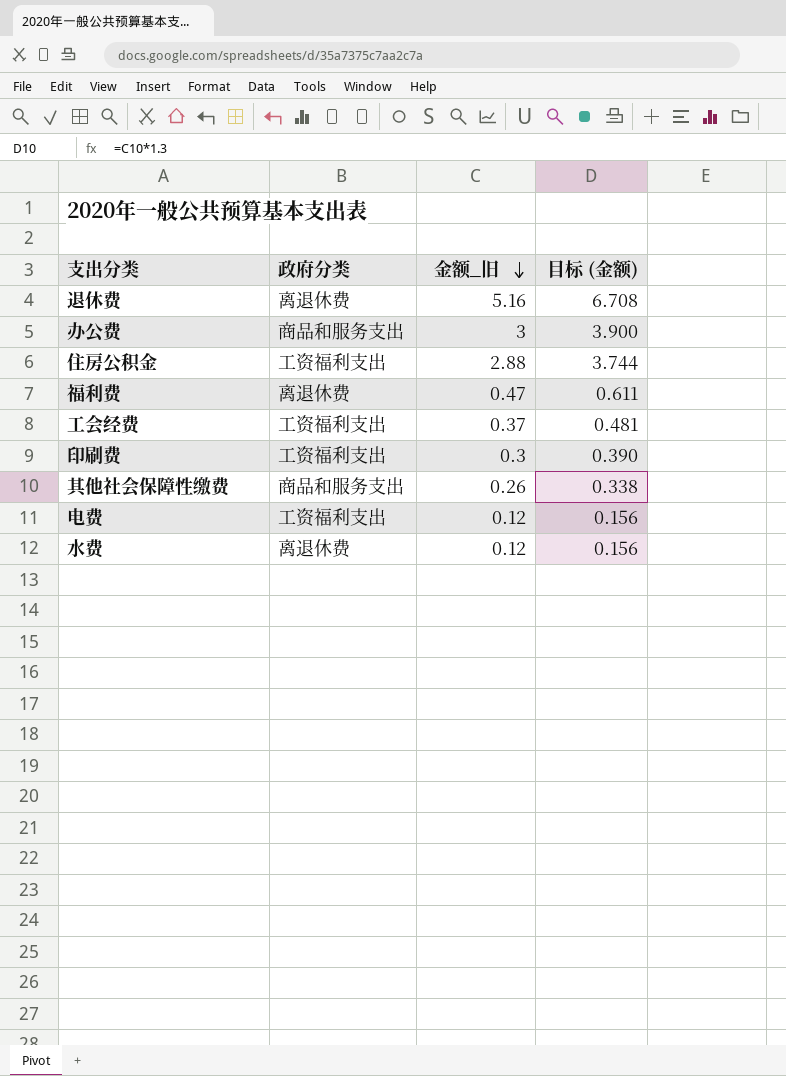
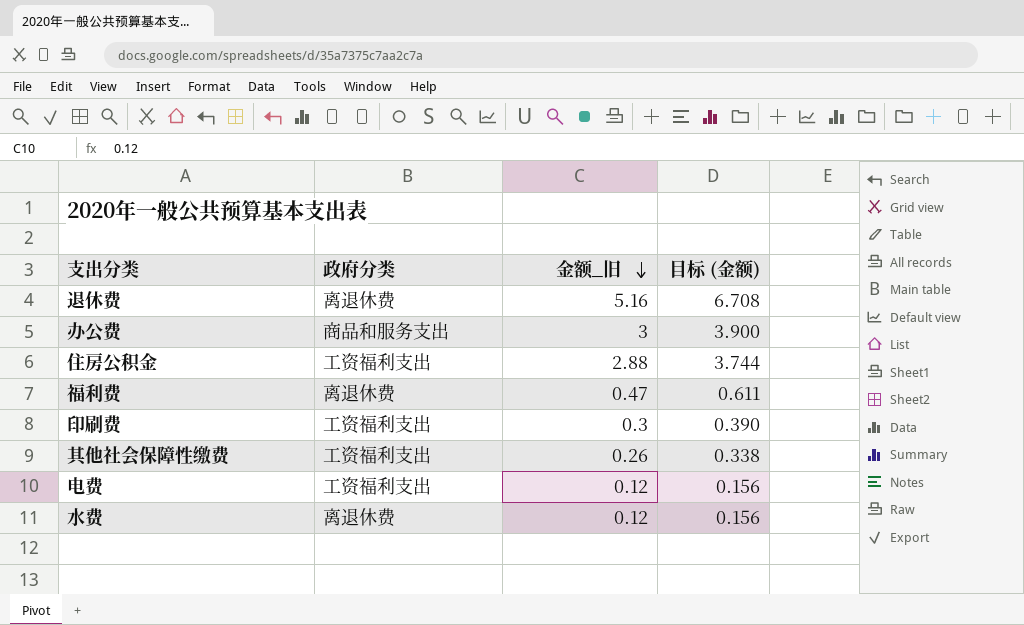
row 工会经费: 工资福利支出 | 0.37 | 0.481 -> none
其他社会保障性缴费 | 政府分类: 商品和服务支出 -> 工资福利支出

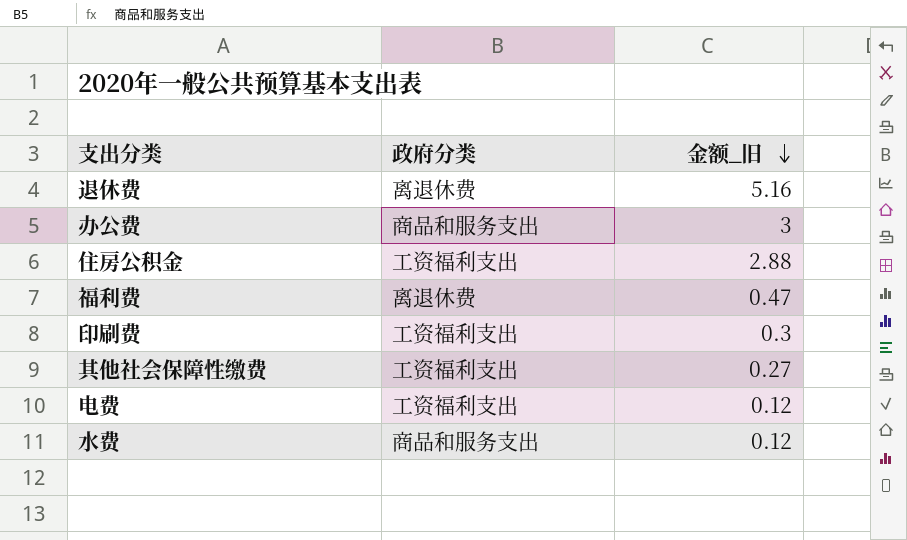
column 目标 (金额) | formula: [金额_旧] * 1.3 -> none
其他社会保障性缴费 | 金额_旧: 0.26 -> 0.27
水费 | 政府分类: 离退休费 -> 商品和服务支出

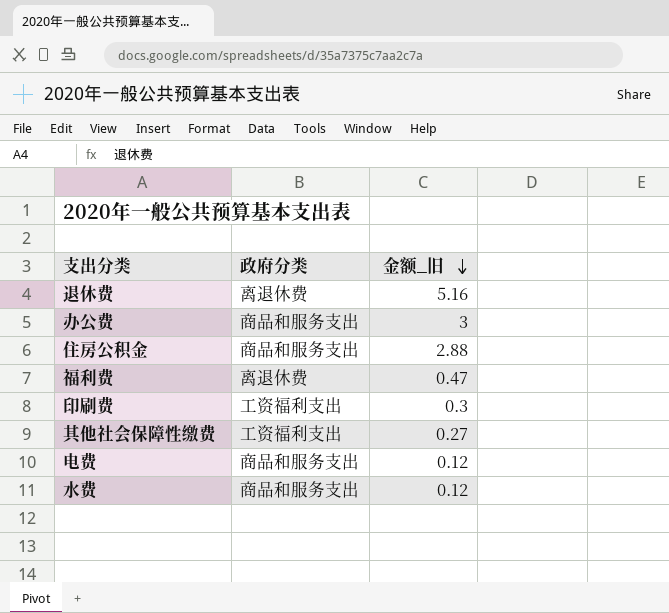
住房公积金 | 政府分类: 工资福利支出 -> 商品和服务支出
电费 | 政府分类: 工资福利支出 -> 商品和服务支出

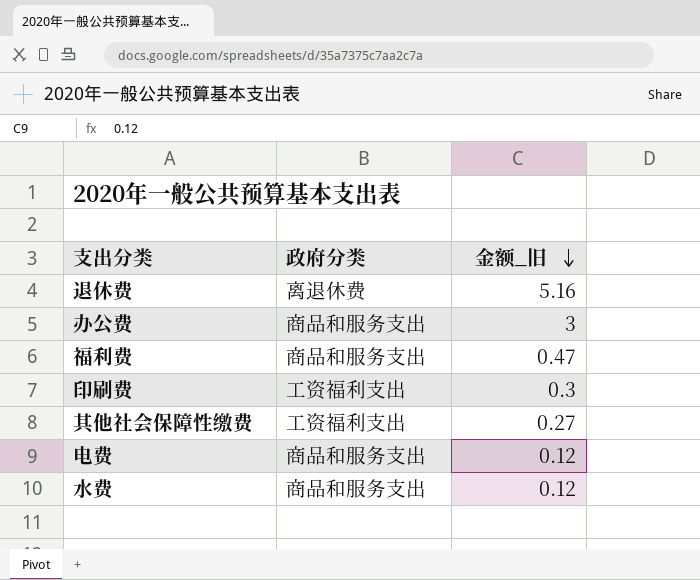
row 住房公积金: 商品和服务支出 | 2.88 -> none
福利费 | 政府分类: 离退休费 -> 商品和服务支出

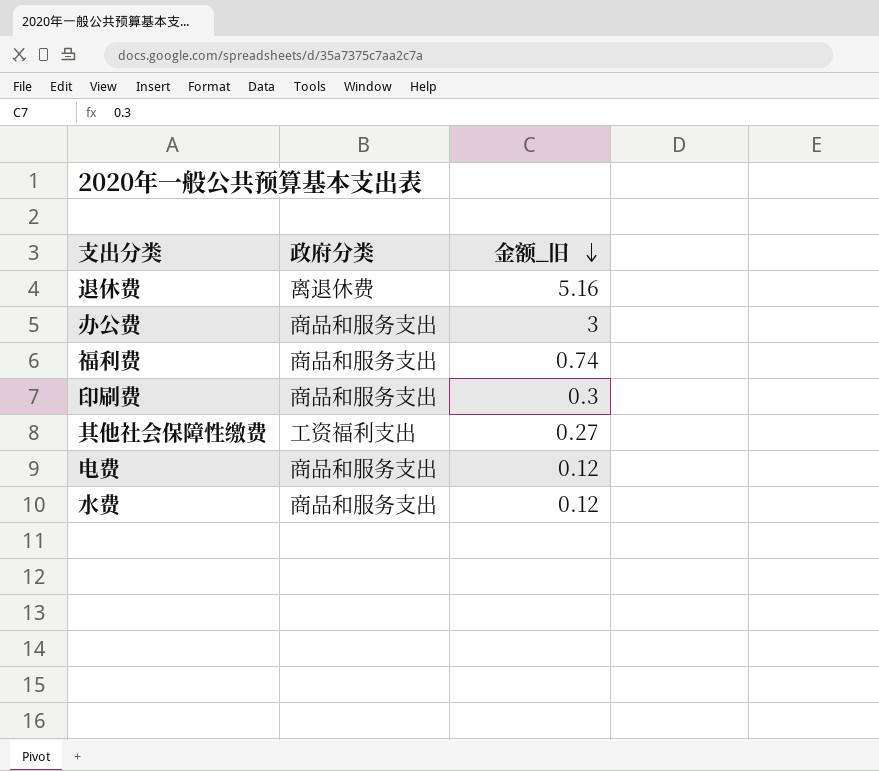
福利费 | 金额_旧: 0.47 -> 0.74
印刷费 | 政府分类: 工资福利支出 -> 商品和服务支出

